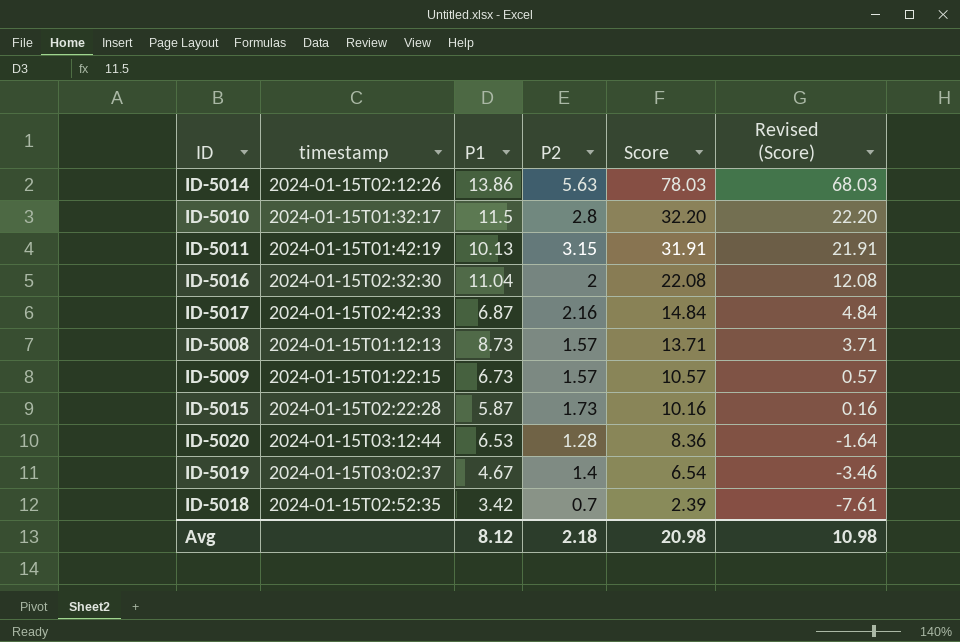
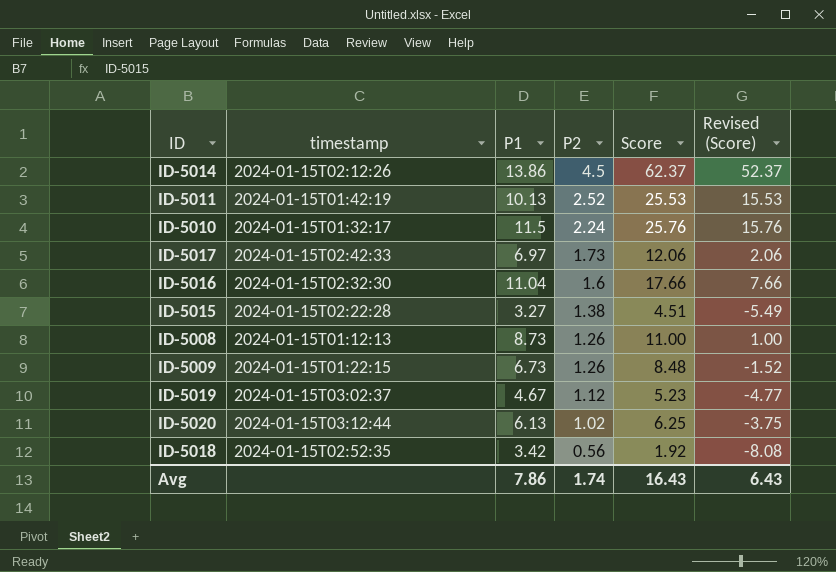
row order: Score descending -> P2 descending
ID-5014 | P2: 5.63 -> 4.5
ID-5014 | Score: 78.03 -> 62.37
ID-5014 | Revised (Score): 68.03 -> 52.37
ID-5011 | P2: 3.15 -> 2.52
ID-5011 | Score: 31.91 -> 25.53
ID-5011 | Revised (Score): 21.91 -> 15.53
ID-5010 | P2: 2.8 -> 2.24
ID-5010 | Score: 32.20 -> 25.76
ID-5010 | Revised (Score): 22.20 -> 15.76
ID-5017 | P1: 6.87 -> 6.97
ID-5017 | P2: 2.16 -> 1.73
ID-5017 | Score: 14.84 -> 12.06
ID-5017 | Revised (Score): 4.84 -> 2.06
ID-5016 | P2: 2 -> 1.6
ID-5016 | Score: 22.08 -> 17.66
ID-5016 | Revised (Score): 12.08 -> 7.66
ID-5015 | P1: 5.87 -> 3.27
ID-5015 | P2: 1.73 -> 1.38
ID-5015 | Score: 10.16 -> 4.51
ID-5015 | Revised (Score): 0.16 -> -5.49
ID-5008 | P2: 1.57 -> 1.26
ID-5008 | Score: 13.71 -> 11.00
ID-5008 | Revised (Score): 3.71 -> 1.00
ID-5009 | P2: 1.57 -> 1.26
ID-5009 | Score: 10.57 -> 8.48
ID-5009 | Revised (Score): 0.57 -> -1.52
ID-5019 | P2: 1.4 -> 1.12
ID-5019 | Score: 6.54 -> 5.23
ID-5019 | Revised (Score): -3.46 -> -4.77
ID-5020 | P1: 6.53 -> 6.13
ID-5020 | P2: 1.28 -> 1.02
ID-5020 | Score: 8.36 -> 6.25
ID-5020 | Revised (Score): -1.64 -> -3.75
ID-5018 | P2: 0.7 -> 0.56
ID-5018 | Score: 2.39 -> 1.92
ID-5018 | Revised (Score): -7.61 -> -8.08
Avg | P1: 8.12 -> 7.86
Avg | P2: 2.18 -> 1.74
Avg | Score: 20.98 -> 16.43
Avg | Revised (Score): 10.98 -> 6.43

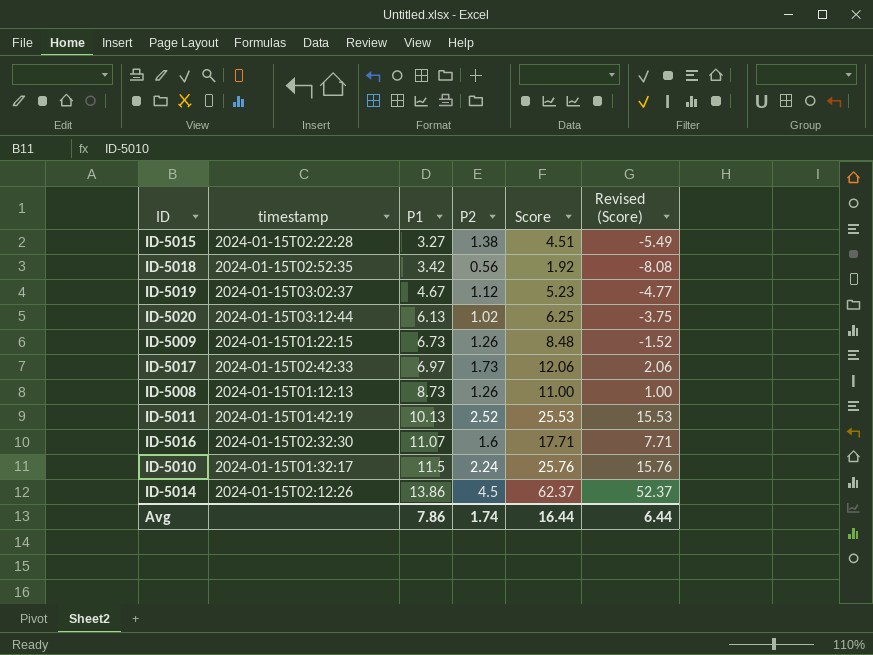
row order: P2 descending -> P1 ascending
ID-5016 | P1: 11.04 -> 11.07
ID-5016 | Score: 17.66 -> 17.71
ID-5016 | Revised (Score): 7.66 -> 7.71
Avg | Score: 16.43 -> 16.44
Avg | Revised (Score): 6.43 -> 6.44

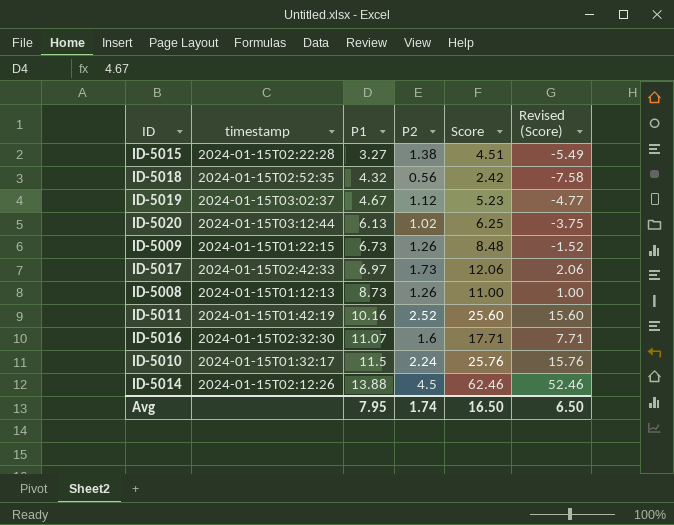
ID-5018 | P1: 3.42 -> 4.32
ID-5018 | Score: 1.92 -> 2.42
ID-5018 | Revised (Score): -8.08 -> -7.58
ID-5011 | P1: 10.13 -> 10.16
ID-5011 | Score: 25.53 -> 25.60
ID-5011 | Revised (Score): 15.53 -> 15.60
ID-5014 | P1: 13.86 -> 13.88
ID-5014 | Score: 62.37 -> 62.46
ID-5014 | Revised (Score): 52.37 -> 52.46
Avg | P1: 7.86 -> 7.95
Avg | Score: 16.44 -> 16.50
Avg | Revised (Score): 6.44 -> 6.50

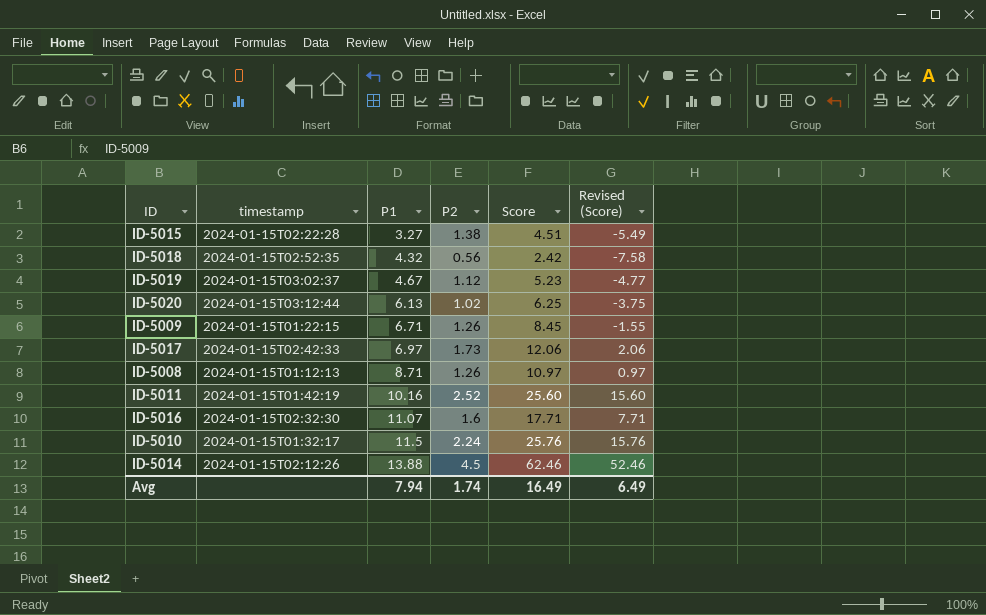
ID-5009 | P1: 6.73 -> 6.71
ID-5009 | Score: 8.48 -> 8.45
ID-5009 | Revised (Score): -1.52 -> -1.55
ID-5008 | P1: 8.73 -> 8.71
ID-5008 | Score: 11.00 -> 10.97
ID-5008 | Revised (Score): 1.00 -> 0.97
Avg | P1: 7.95 -> 7.94
Avg | Score: 16.50 -> 16.49
Avg | Revised (Score): 6.50 -> 6.49

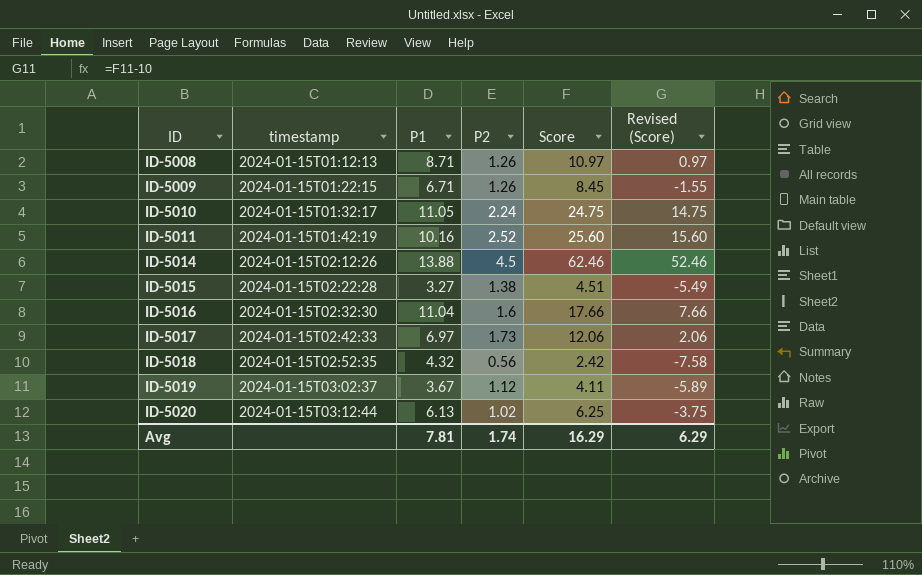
row order: P1 ascending -> ID ascending
ID-5010 | P1: 11.5 -> 11.05
ID-5010 | Score: 25.76 -> 24.75
ID-5010 | Revised (Score): 15.76 -> 14.75
ID-5016 | P1: 11.07 -> 11.04
ID-5016 | Score: 17.71 -> 17.66
ID-5016 | Revised (Score): 7.71 -> 7.66
ID-5019 | P1: 4.67 -> 3.67
ID-5019 | Score: 5.23 -> 4.11
ID-5019 | Revised (Score): -4.77 -> -5.89
Avg | P1: 7.94 -> 7.81
Avg | Score: 16.49 -> 16.29
Avg | Revised (Score): 6.49 -> 6.29

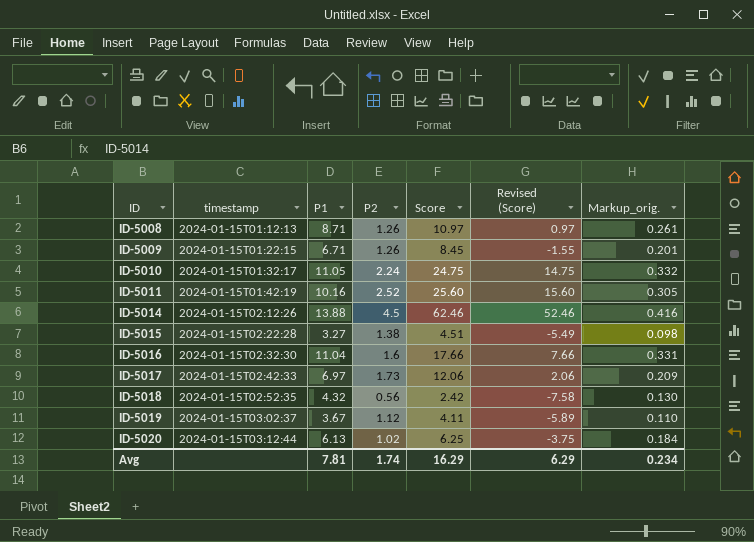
column Markup_orig. | formula: none -> [P1] * 0.03

